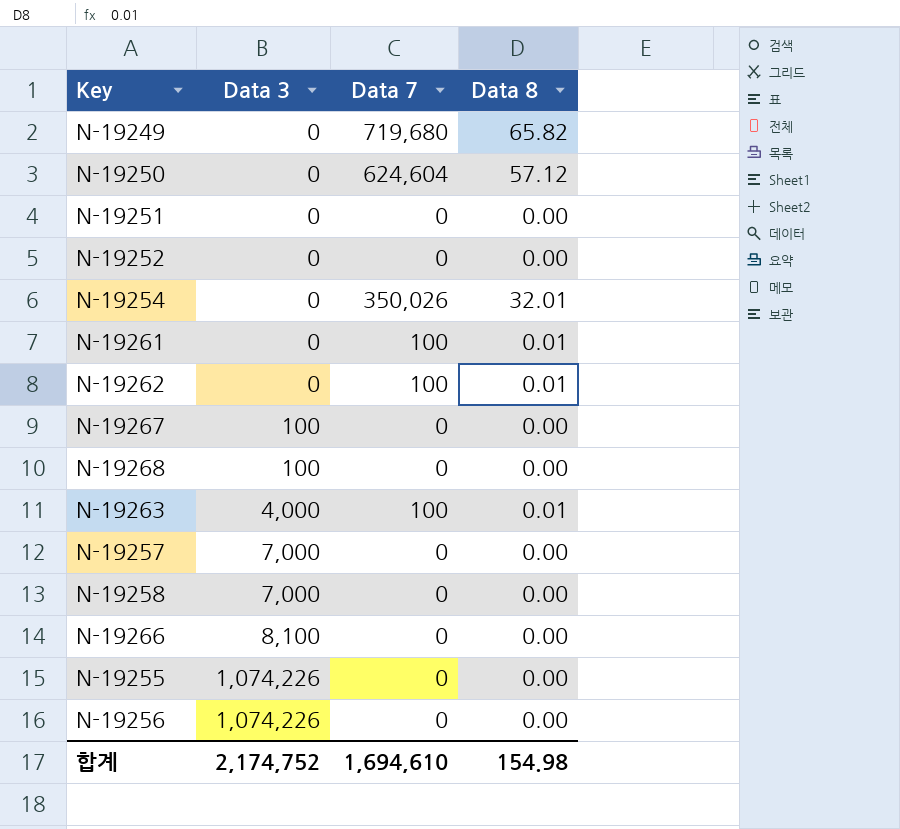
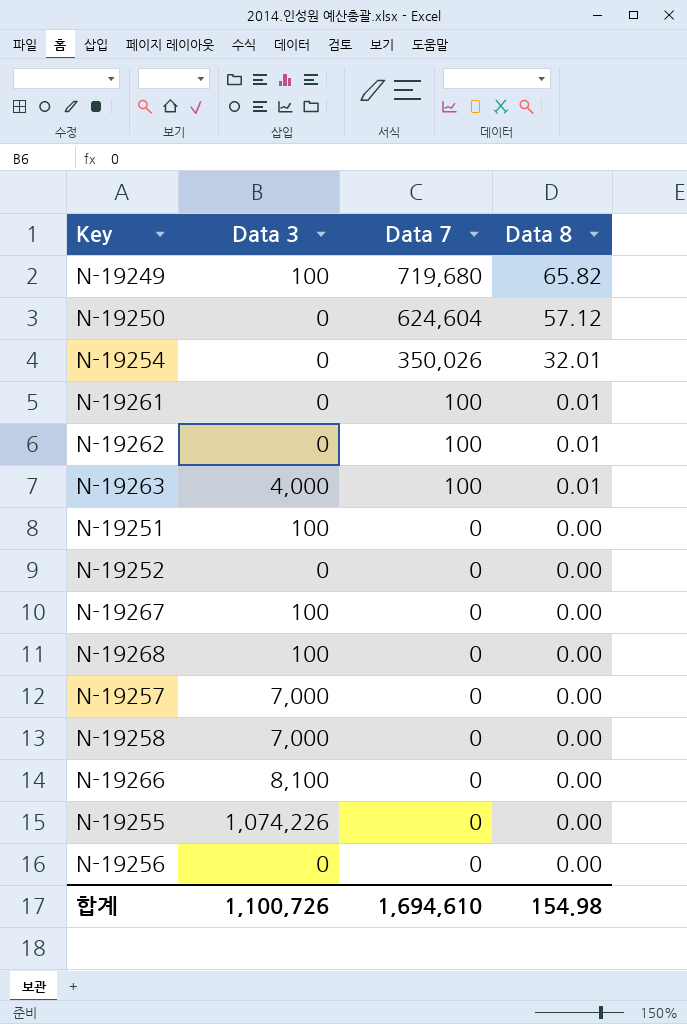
row order: Data 3 ascending -> Data 7 descending
N-19249 | Data 3: 0 -> 100
N-19251 | Data 3: 0 -> 100
N-19256 | Data 3: 1,074,226 -> 0
합계 | Data 3: 2,174,752 -> 1,100,726

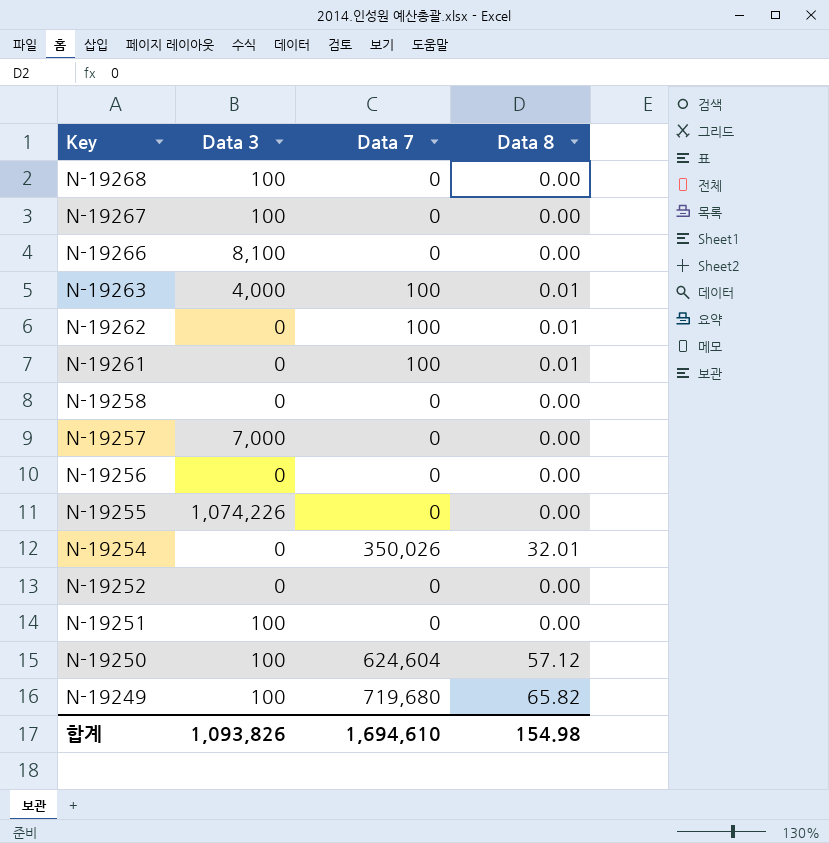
row order: Data 7 descending -> Key descending
N-19258 | Data 3: 7,000 -> 0
N-19250 | Data 3: 0 -> 100
합계 | Data 3: 1,100,726 -> 1,093,826

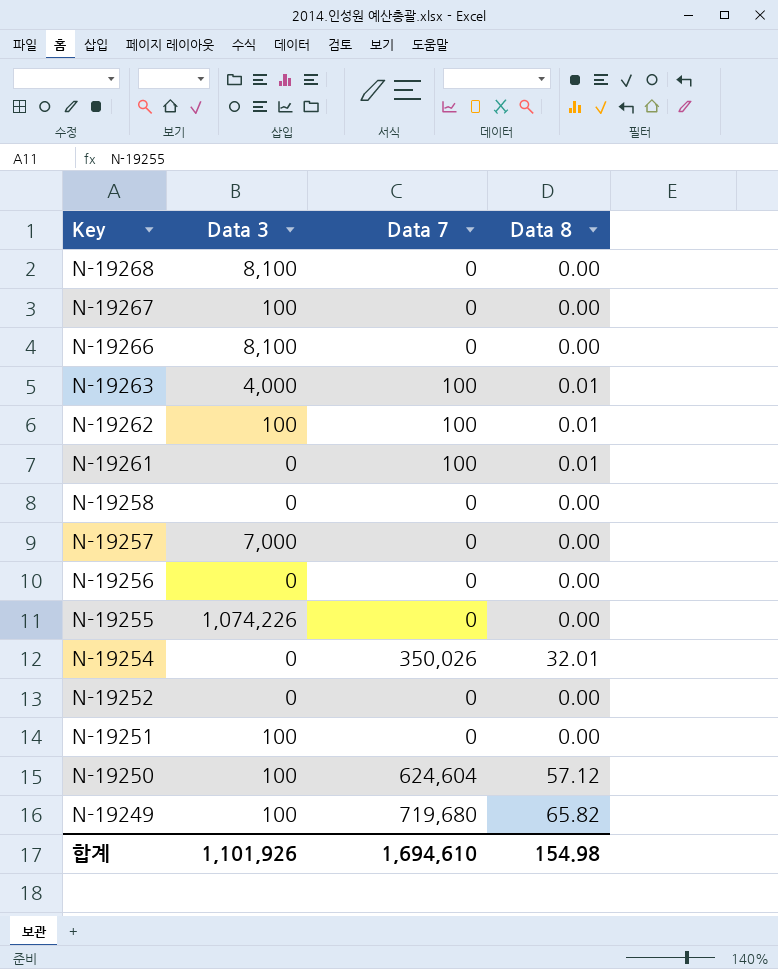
N-19268 | Data 3: 100 -> 8,100
N-19262 | Data 3: 0 -> 100
합계 | Data 3: 1,093,826 -> 1,101,926

